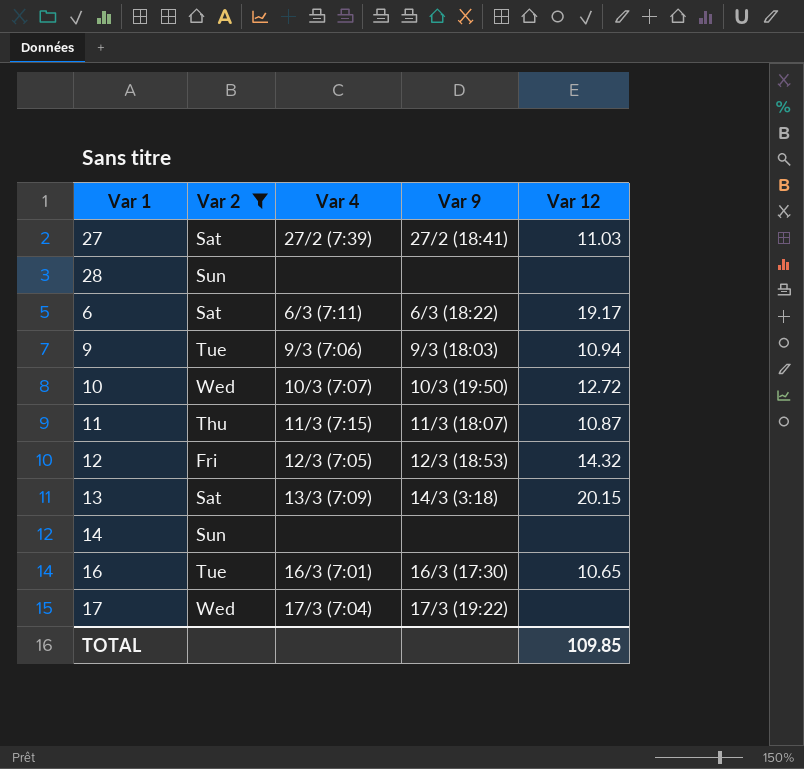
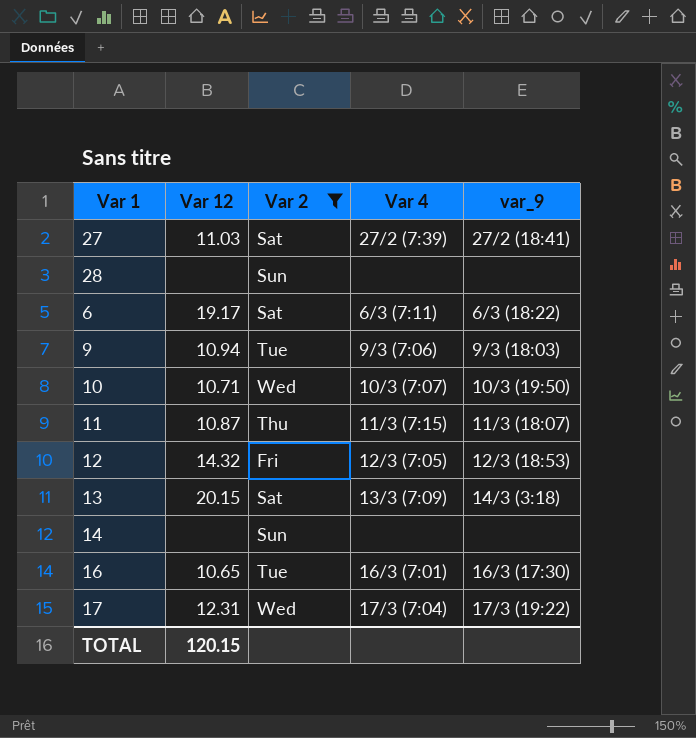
column Var 12 | position: 5 -> 2
column name: Var 9 -> var_9
10 | Var 12: 12.72 -> 10.71
17 | Var 12: none -> 12.31
TOTAL | Var 12: 109.85 -> 120.15

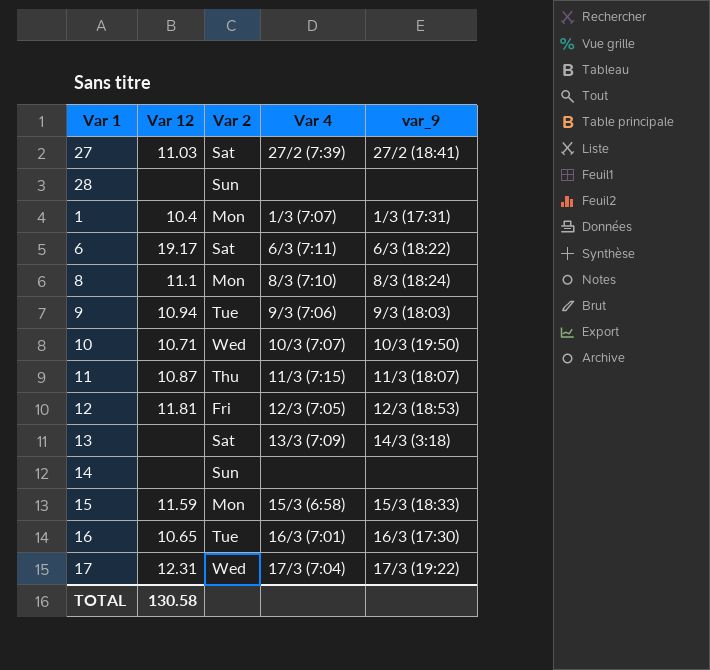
filter: Var 2 != Mon -> none
12 | Var 12: 14.32 -> 11.81
13 | Var 12: 20.15 -> none
TOTAL | Var 12: 120.15 -> 130.58

